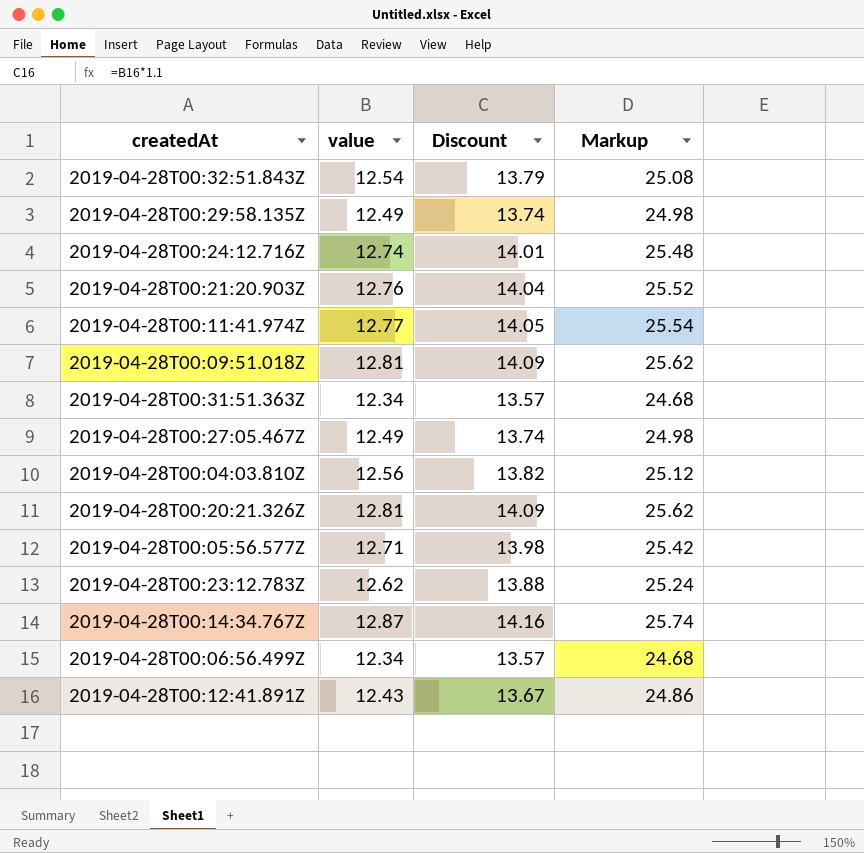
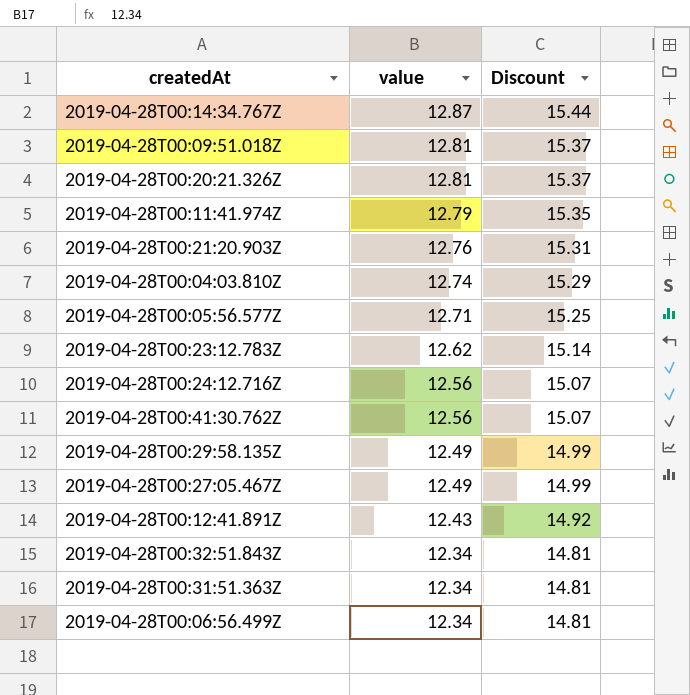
row order: none -> value descending
column Markup | formula: [value] * 2 -> none
column Discount | formula: [value] * 1.1 -> [value] * 1.2
2019-04-28T00:11:41.974Z | value: 12.77 -> 12.79
2019-04-28T00:04:03.810Z | value: 12.56 -> 12.74
2019-04-28T00:24:12.716Z | value: 12.74 -> 12.56
row 2019-04-28T00:41:30.762Z: none -> 12.56 | 15.07
2019-04-28T00:32:51.843Z | value: 12.54 -> 12.34

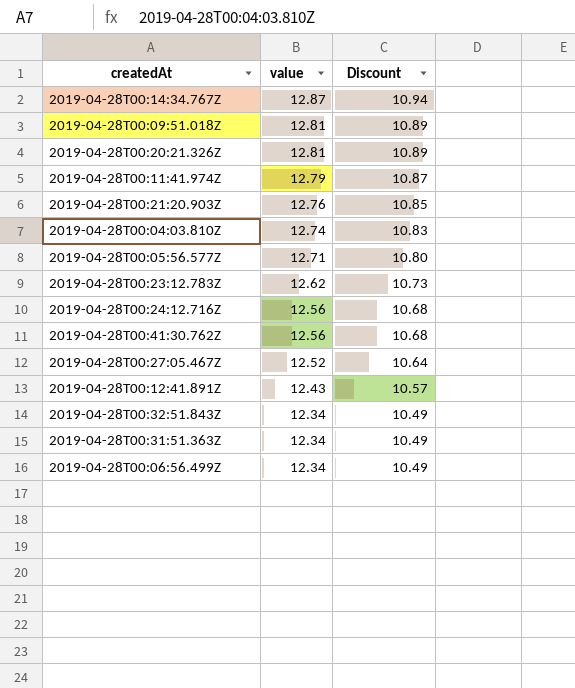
column Discount | formula: [value] * 1.2 -> [value] * 0.85
row 2019-04-28T00:29:58.135Z: 12.49 | 14.99 -> none
2019-04-28T00:27:05.467Z | value: 12.49 -> 12.52

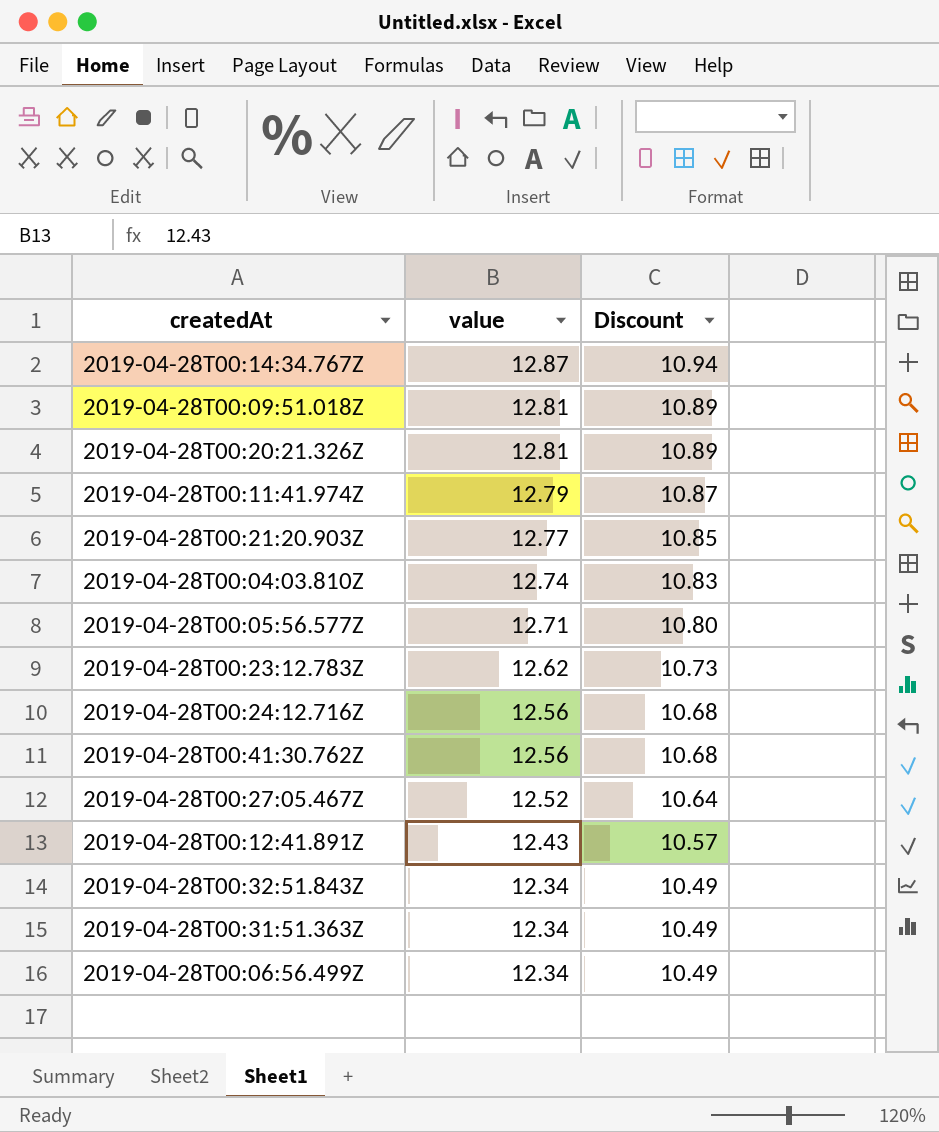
2019-04-28T00:21:20.903Z | value: 12.76 -> 12.77

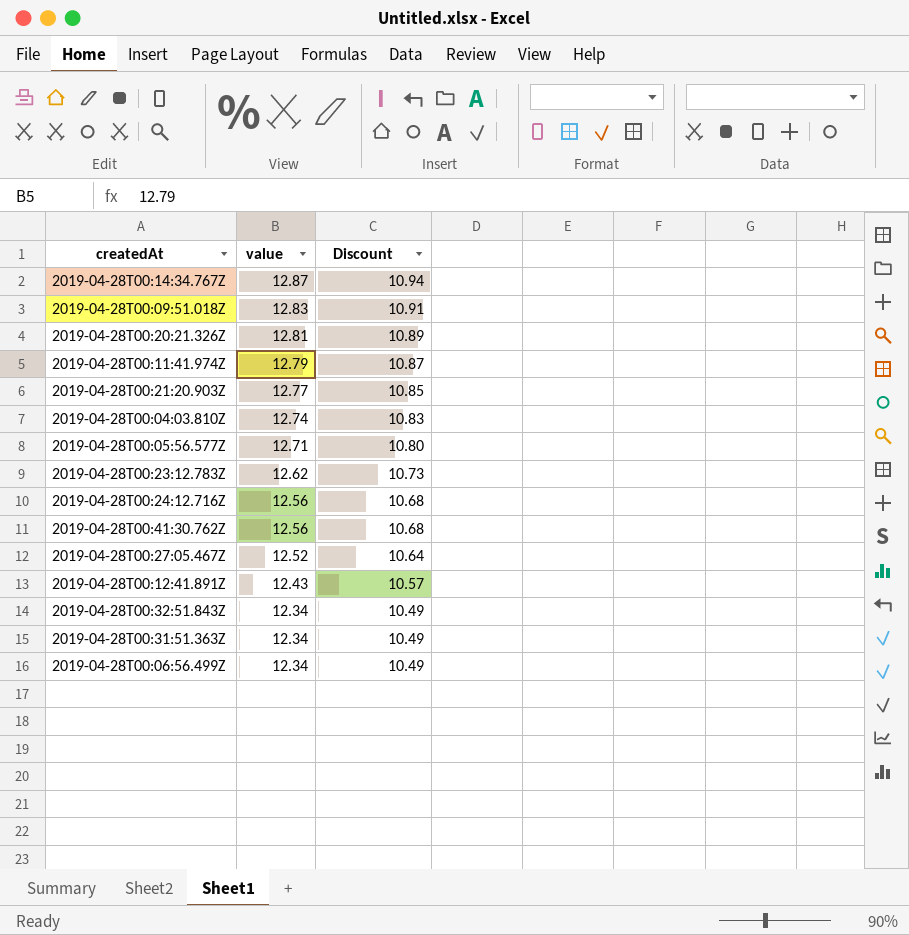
2019-04-28T00:09:51.018Z | value: 12.81 -> 12.83
2019-04-28T00:09:51.018Z | Discount: 10.89 -> 10.91

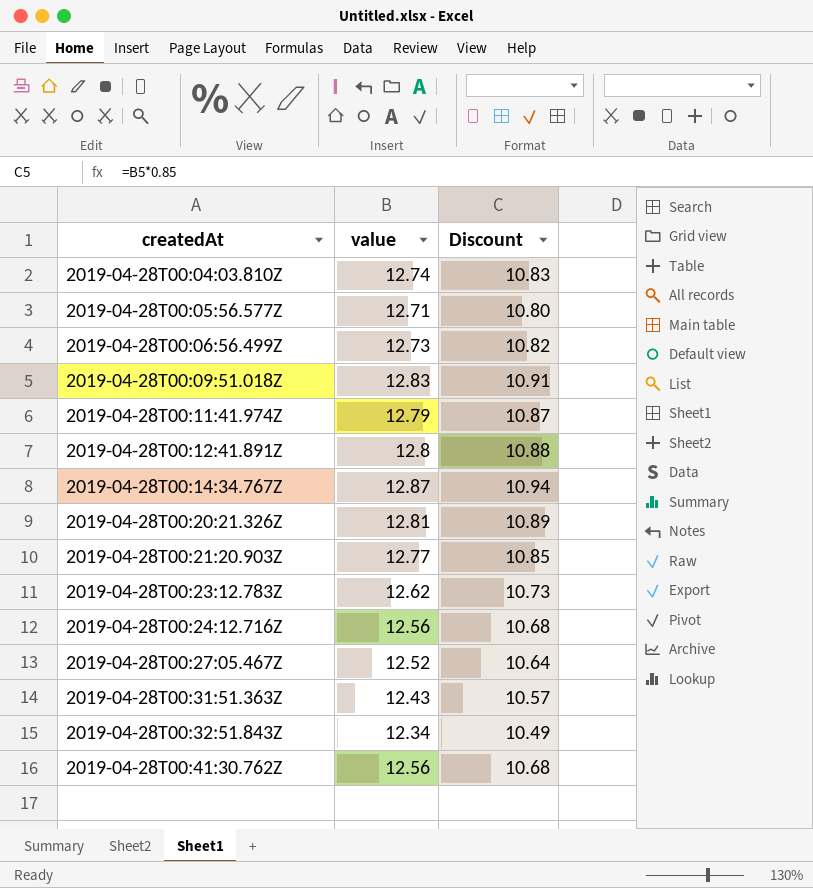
row order: value descending -> createdAt ascending
2019-04-28T00:06:56.499Z | value: 12.34 -> 12.73
2019-04-28T00:06:56.499Z | Discount: 10.49 -> 10.82
2019-04-28T00:12:41.891Z | value: 12.43 -> 12.8
2019-04-28T00:12:41.891Z | Discount: 10.57 -> 10.88
2019-04-28T00:31:51.363Z | value: 12.34 -> 12.43
2019-04-28T00:31:51.363Z | Discount: 10.49 -> 10.57

